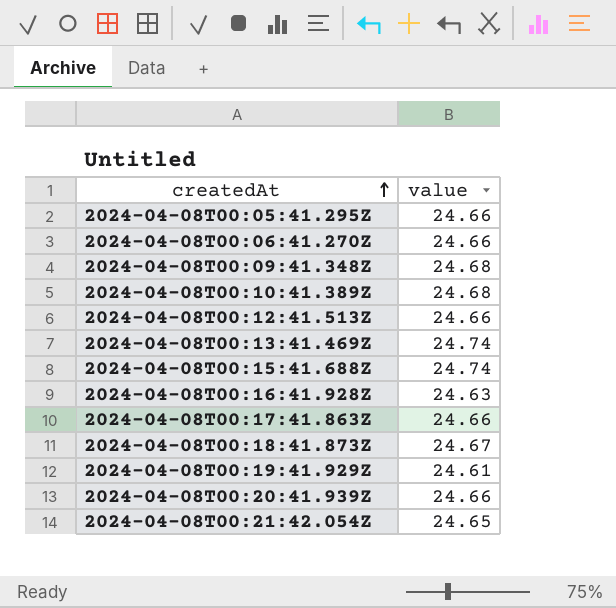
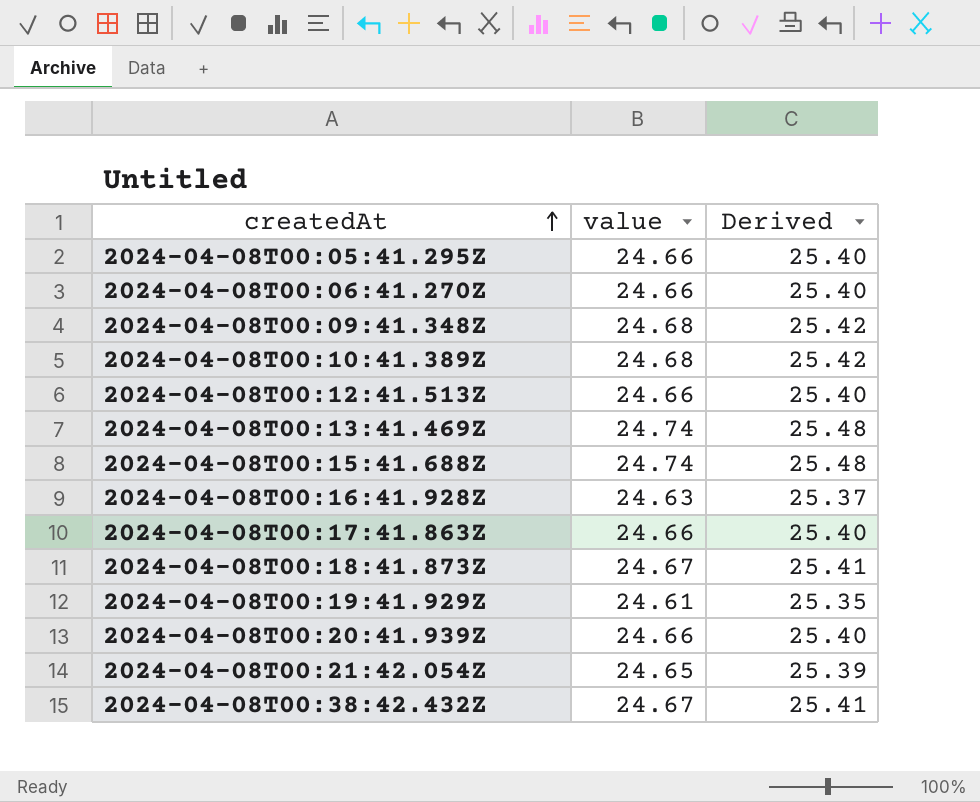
column Derived | formula: none -> [value] * 1.03
row 2024-04-08T00:38:42.432Z: none -> 24.67 | 25.41

